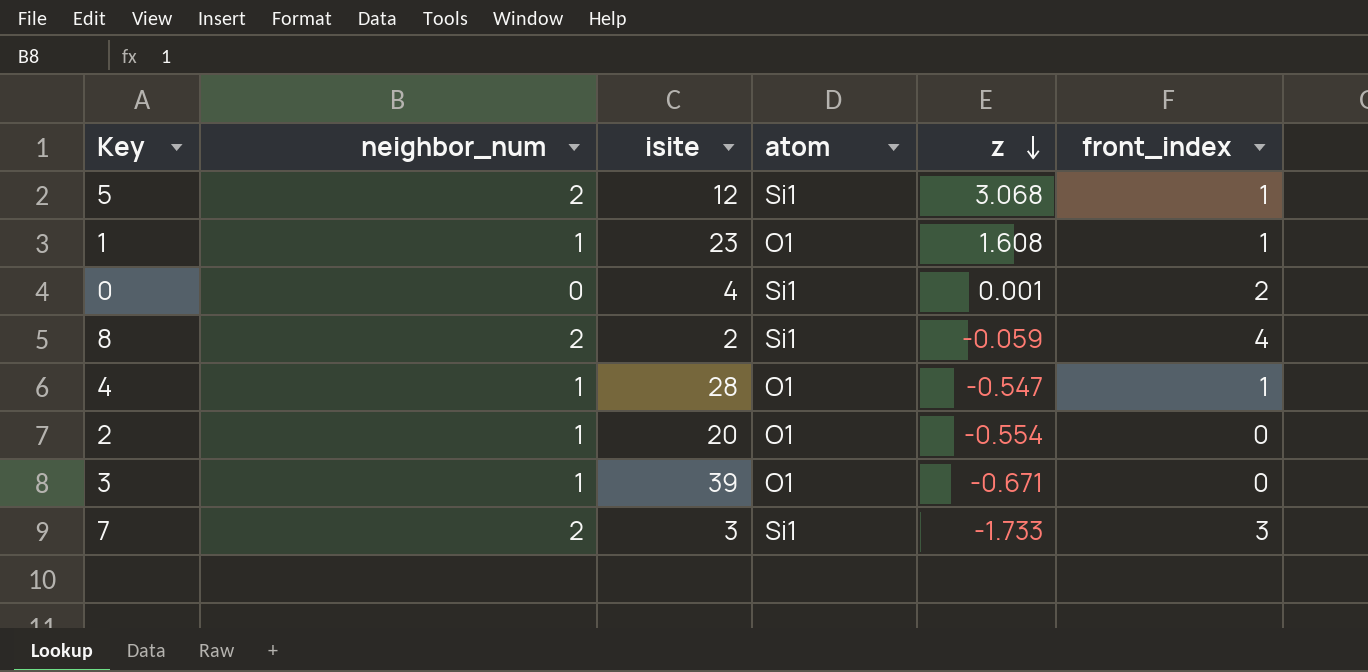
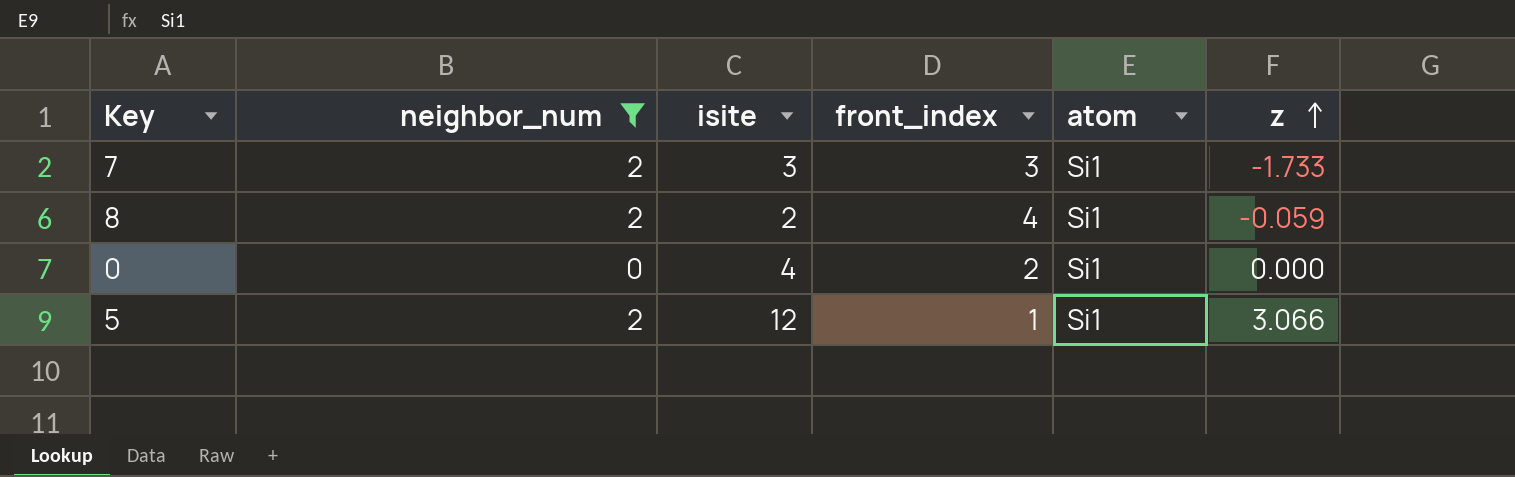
filter: none -> neighbor_num != 1
row order: z descending -> z ascending
column front_index | position: 6 -> 4
0 | z: 0.001 -> 0.000
5 | z: 3.068 -> 3.066

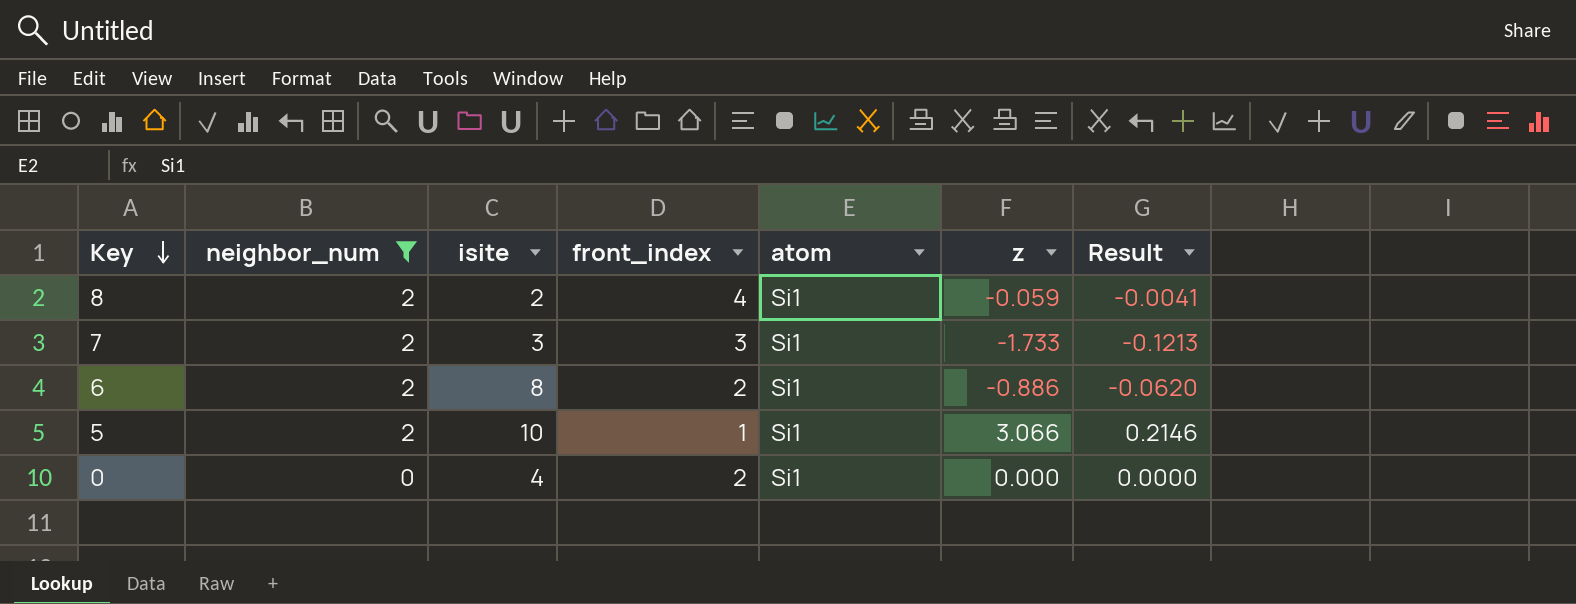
row order: z ascending -> Key descending
column Result | formula: none -> [z] * 0.07
row 6: none -> 2 | 8 | 2 | Si1 | -0.886 | -0.0620
5 | isite: 12 -> 10

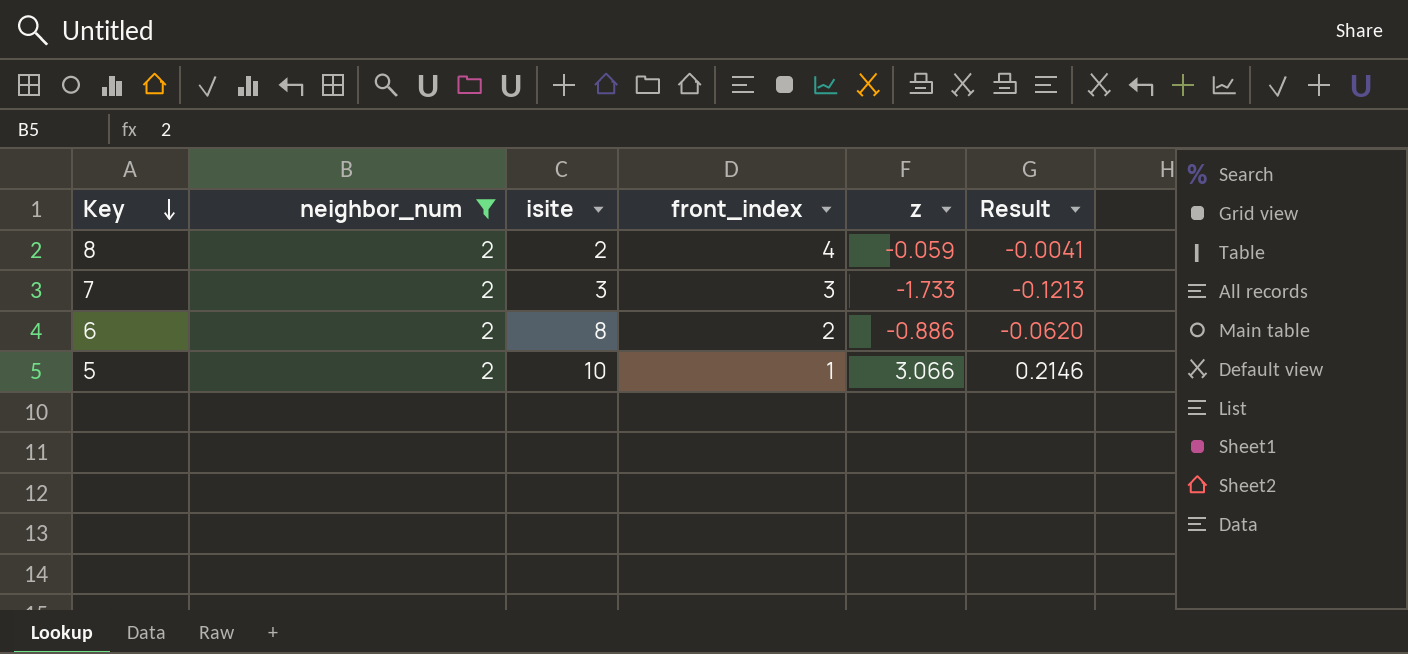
column atom | position: 5 -> none
row 0: 0 | 4 | 2 | Si1 | 0.000 | 0.0000 -> none

